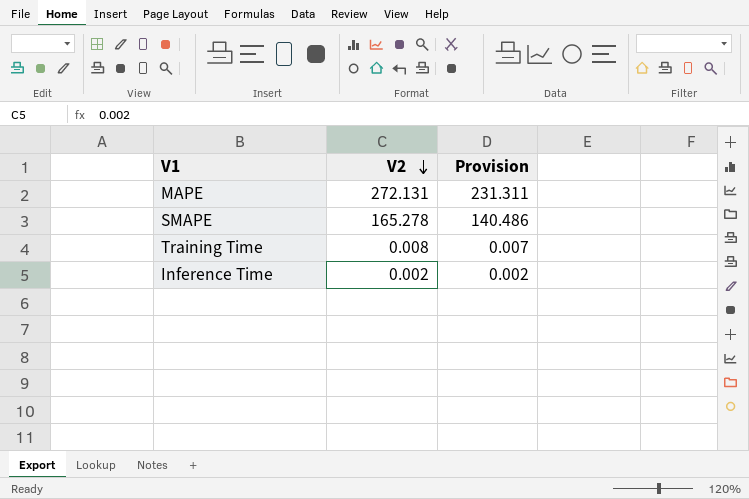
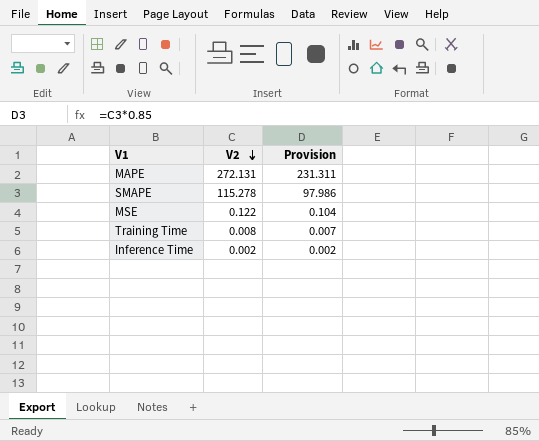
SMAPE | V2: 165.278 -> 115.278
SMAPE | Provision: 140.486 -> 97.986
row MSE: none -> 0.122 | 0.104

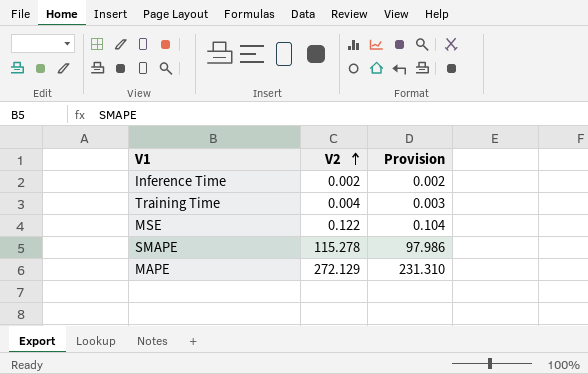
row order: V2 descending -> V2 ascending
Training Time | V2: 0.008 -> 0.004
Training Time | Provision: 0.007 -> 0.003
MAPE | V2: 272.131 -> 272.129
MAPE | Provision: 231.311 -> 231.310

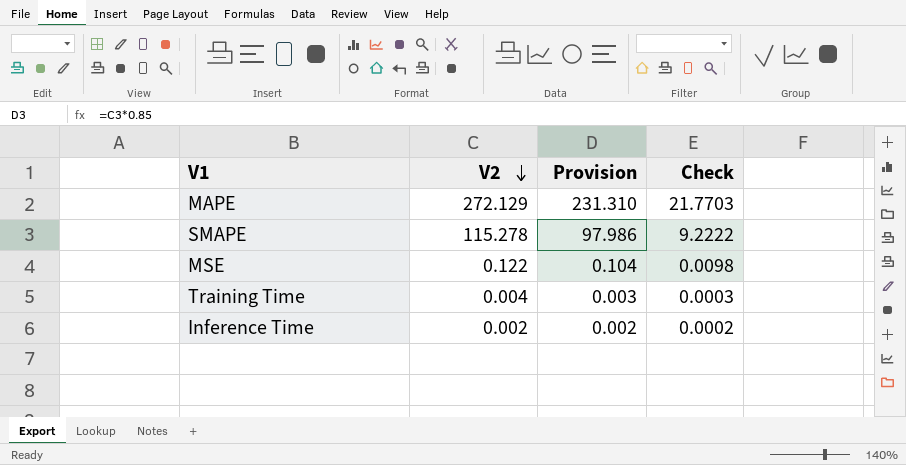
row order: V2 ascending -> V2 descending
column Check | formula: none -> [V2] * 0.08

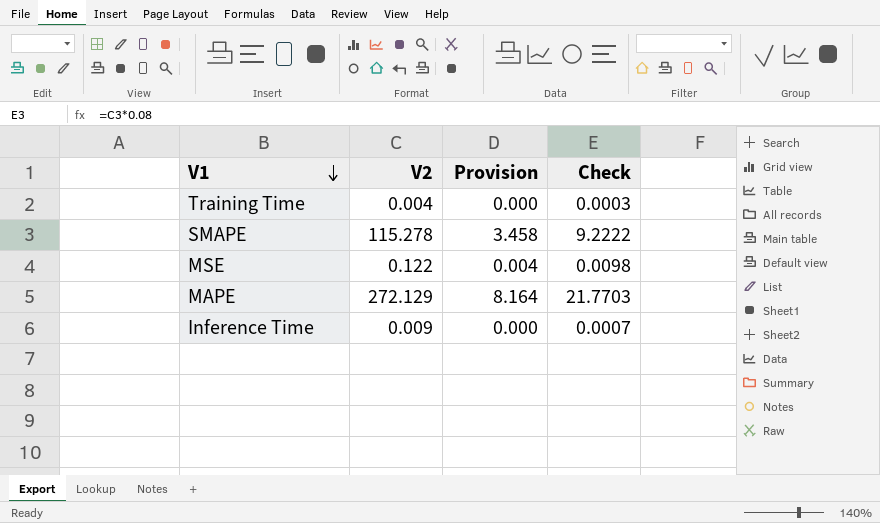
row order: V2 descending -> V1 descending
column Provision | formula: [V2] * 0.85 -> [V2] * 0.03
Inference Time | V2: 0.002 -> 0.009
Inference Time | Check: 0.0002 -> 0.0007

